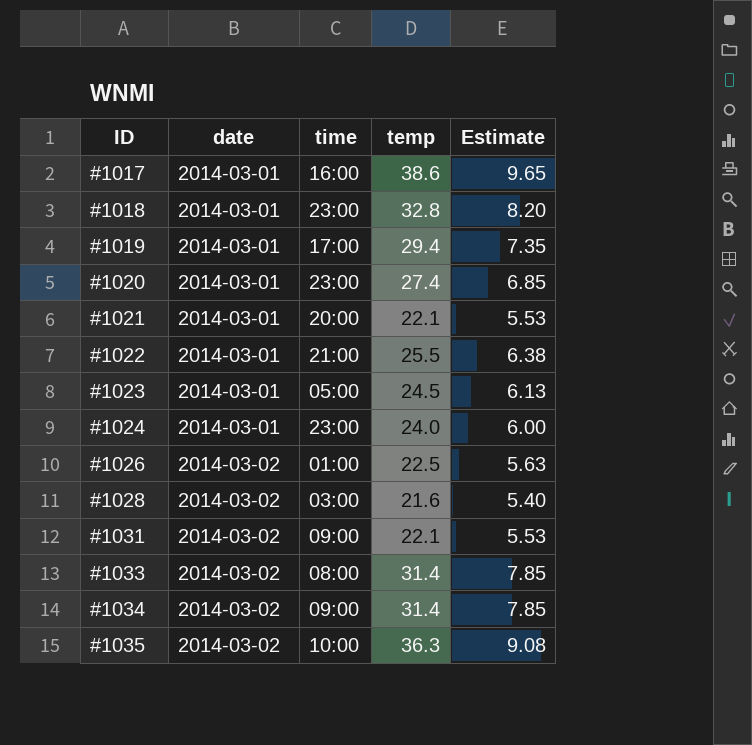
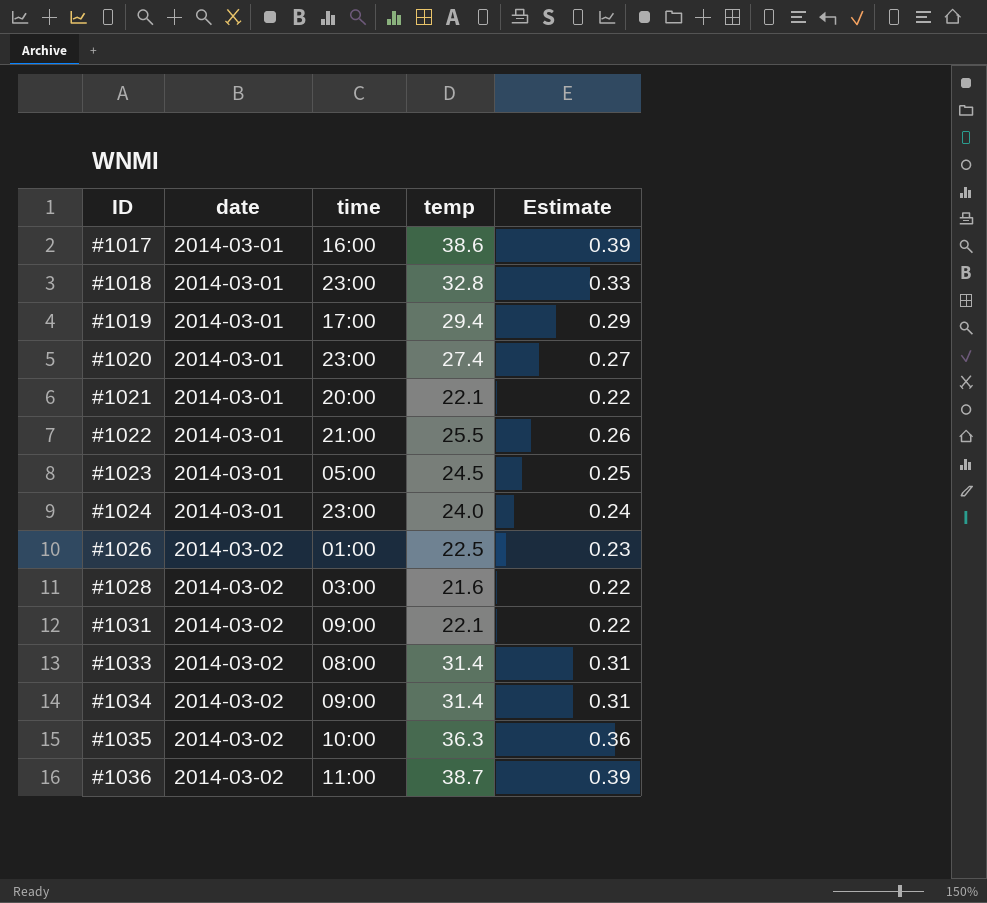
column Estimate | formula: [temp] * 0.25 -> [temp] * 0.01
row #1036: none -> 2014-03-02 | 11:00 | 38.7 | 0.39

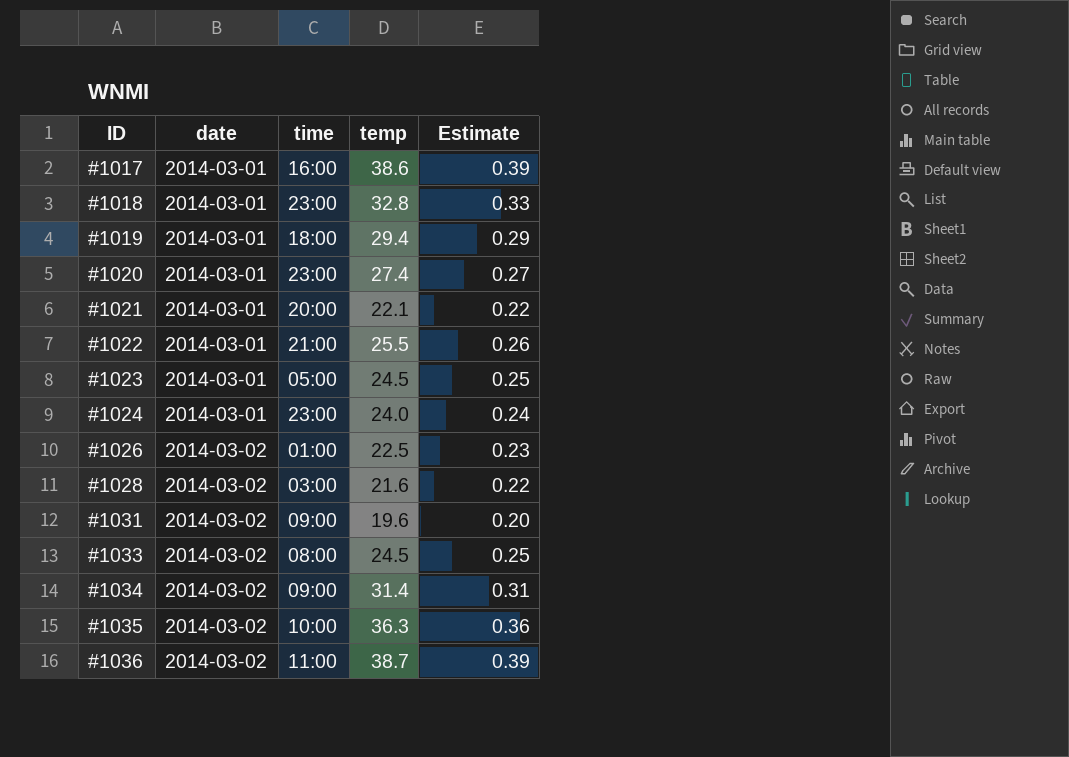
#1019 | time: 17:00 -> 18:00
#1031 | temp: 22.1 -> 19.6
#1031 | Estimate: 0.22 -> 0.20
#1033 | temp: 31.4 -> 24.5
#1033 | Estimate: 0.31 -> 0.25

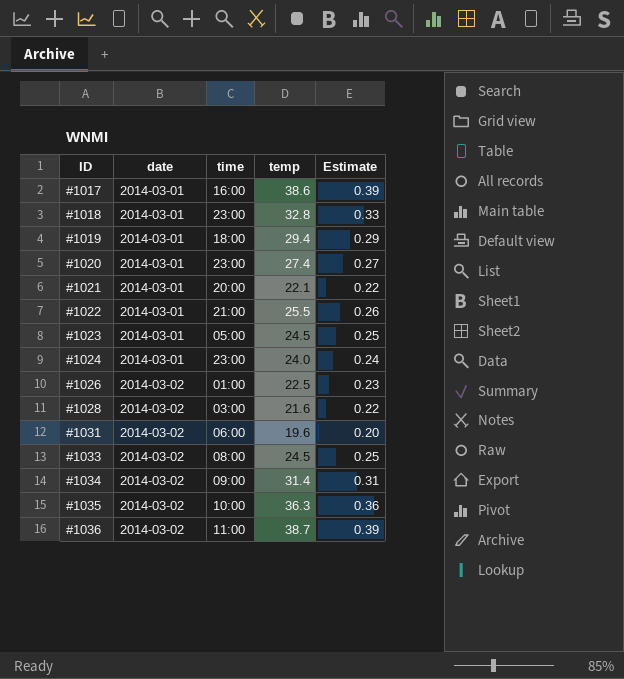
#1031 | time: 09:00 -> 06:00

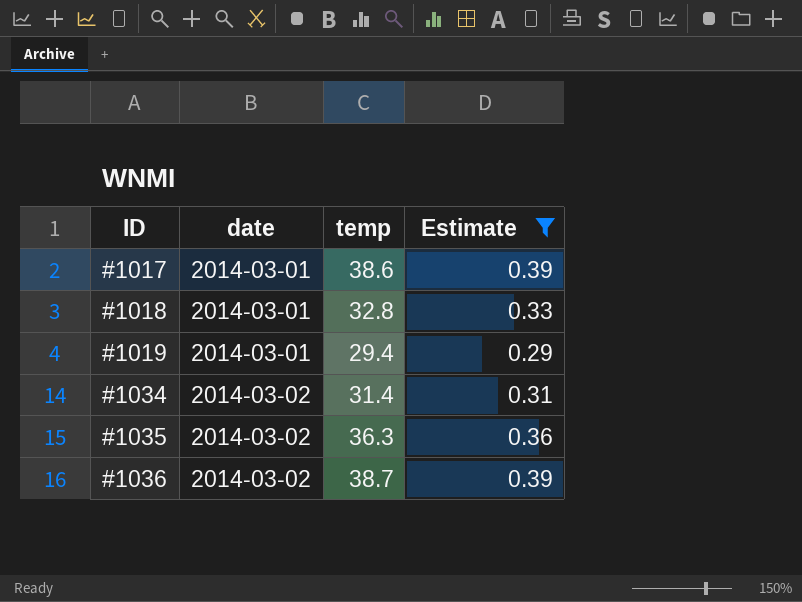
filter: none -> Estimate >= 0.29
column time | position: 3 -> none

